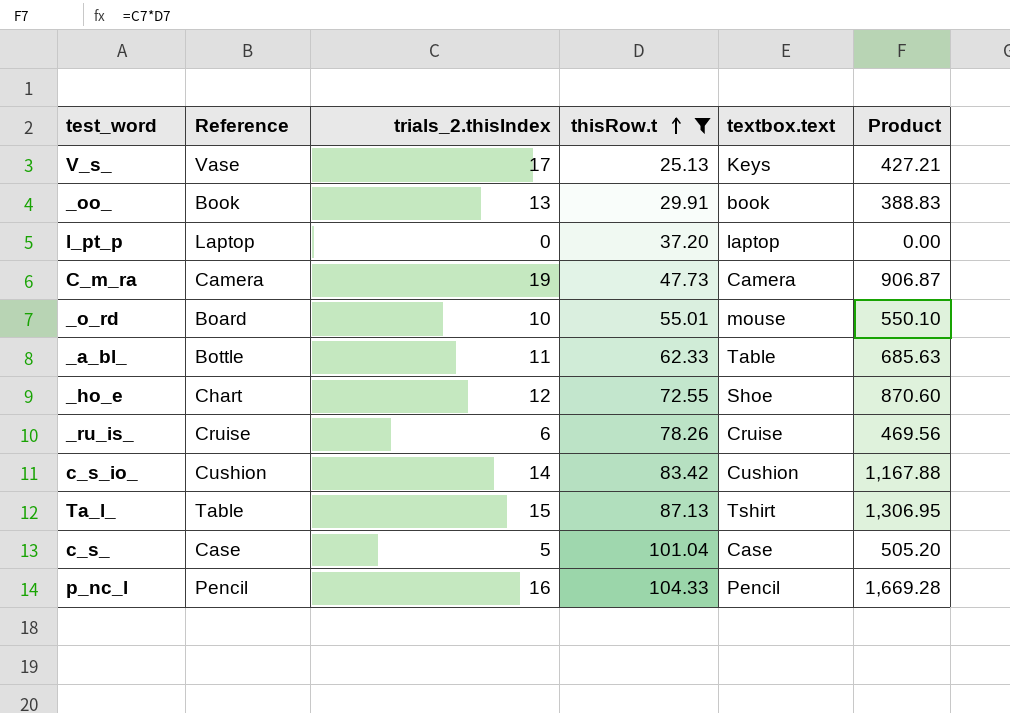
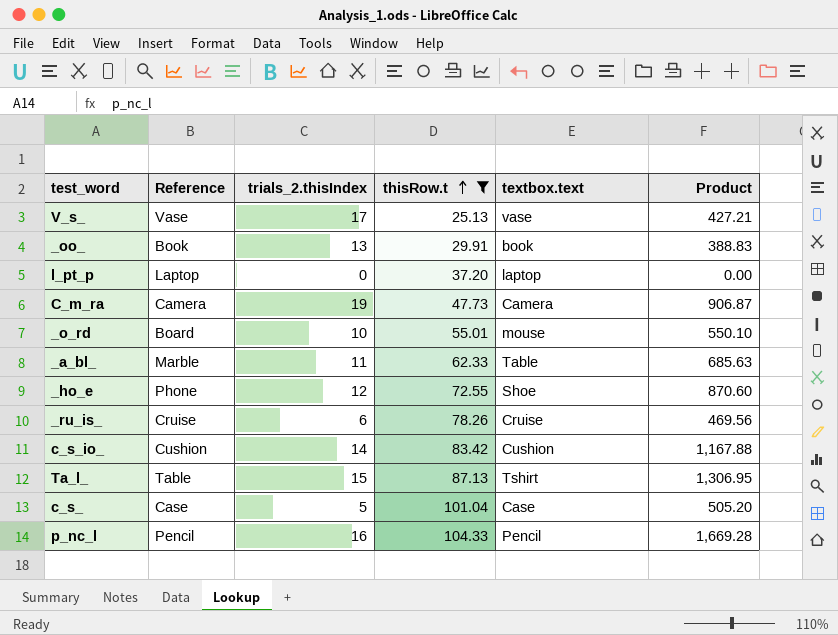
V_s_ | textbox.text: Keys -> vase
_a_bl_ | Reference: Bottle -> Marble
_ho_e | Reference: Chart -> Phone

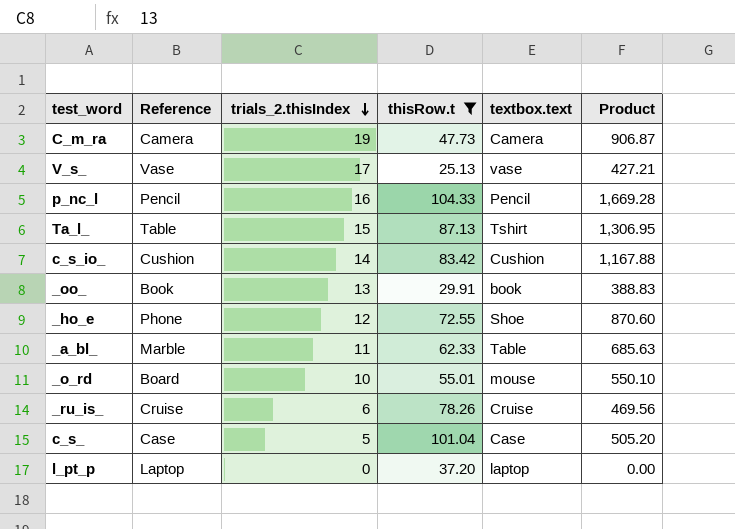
row order: thisRow.t ascending -> trials_2.thisIndex descending

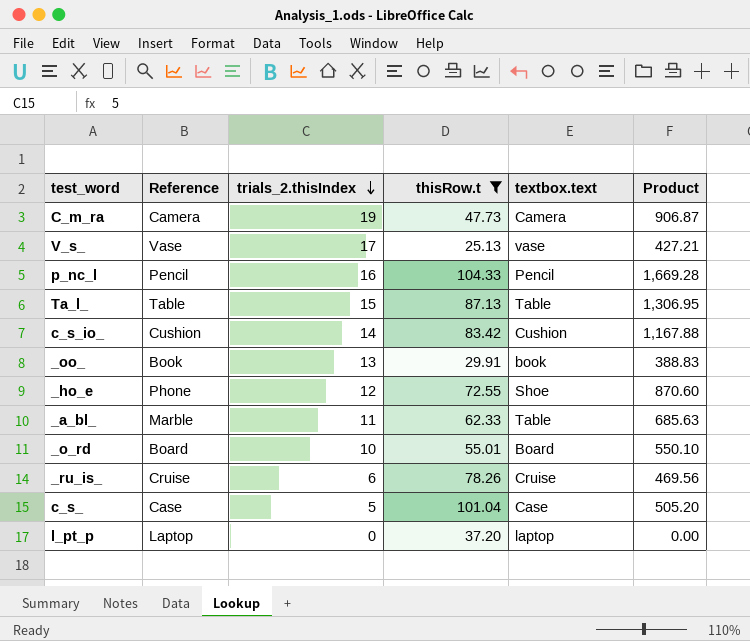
Ta_l_ | textbox.text: Tshirt -> Table
_o_rd | textbox.text: mouse -> Board

